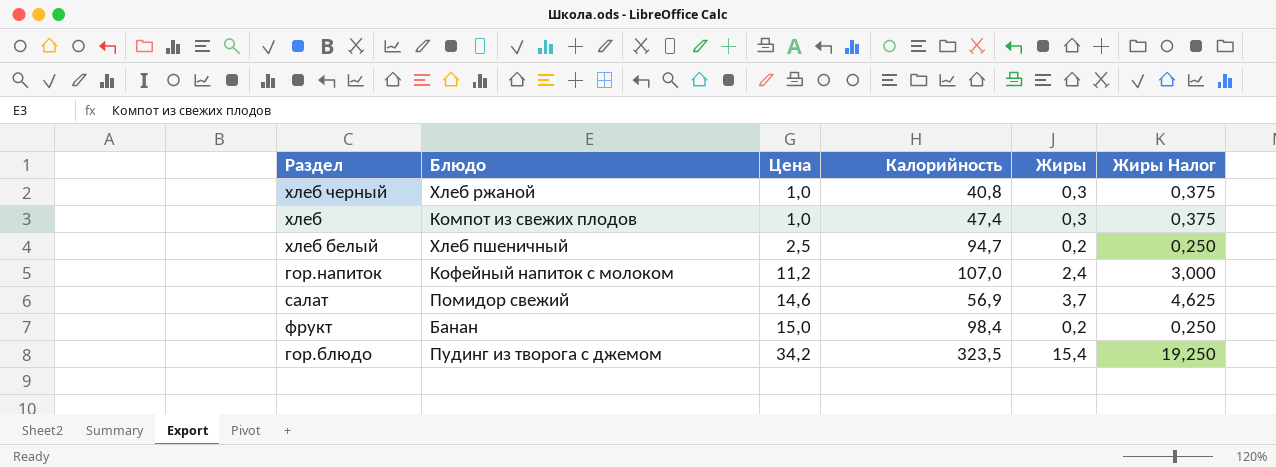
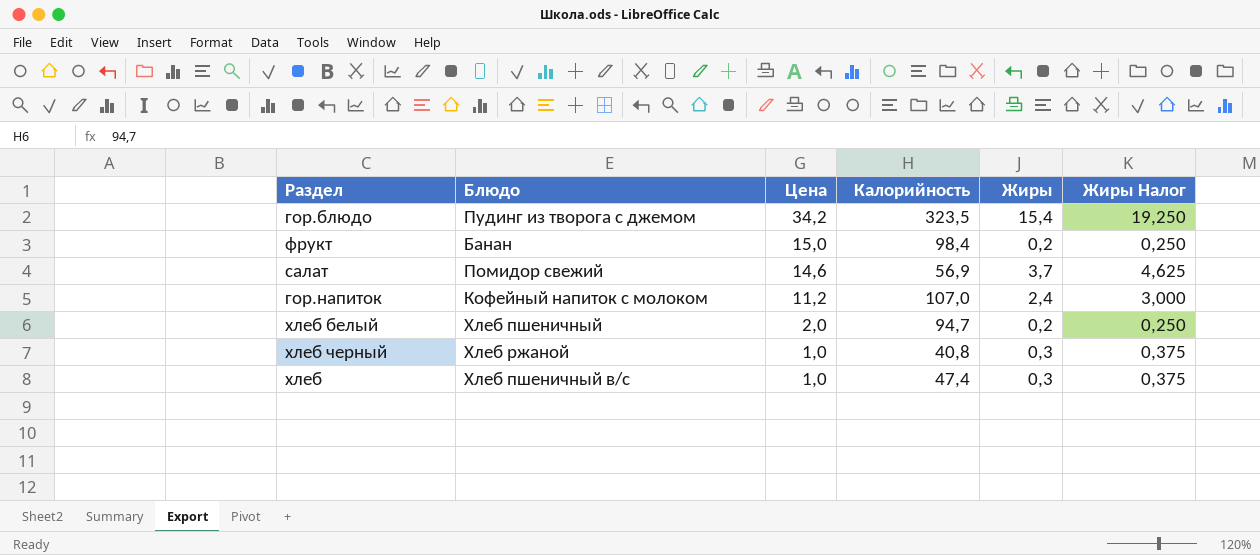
row order: Цена ascending -> Цена descending
хлеб белый | Цена: 2,5 -> 2,0
хлеб | Блюдо: Компот из свежих плодов -> Хлеб пшеничный в/с

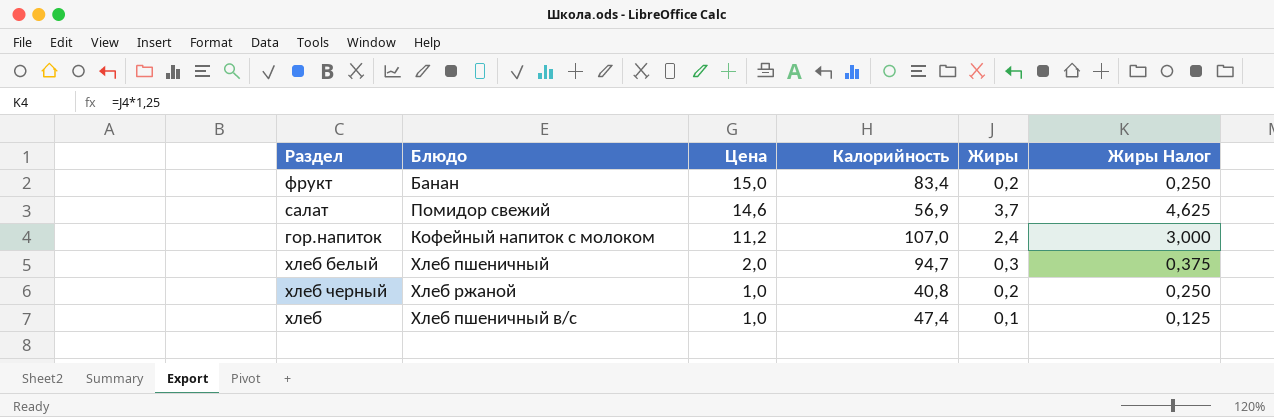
row гор.блюдо: Пудинг из творога с джемом | 34,2 | 323,5 | 15,4 | 19,250 -> none
фрукт | Калорийность: 98,4 -> 83,4
хлеб белый | Жиры: 0,2 -> 0,3
хлеб белый | Жиры Налог: 0,250 -> 0,375
хлеб черный | Жиры: 0,3 -> 0,2
хлеб черный | Жиры Налог: 0,375 -> 0,250
хлеб | Жиры: 0,3 -> 0,1
хлеб | Жиры Налог: 0,375 -> 0,125

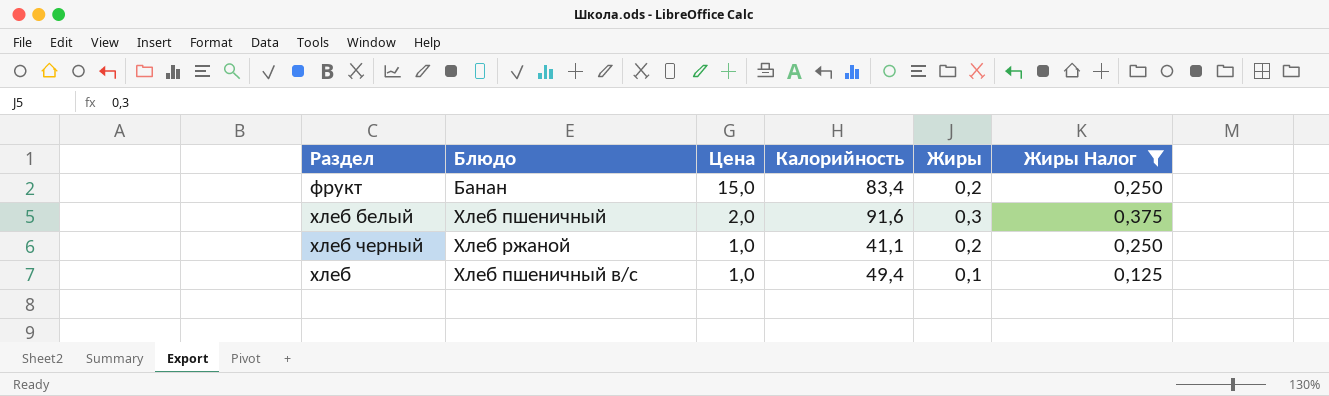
filter: none -> Жиры Налог <= 0,375
хлеб белый | Калорийность: 94,7 -> 91,6
хлеб черный | Калорийность: 40,8 -> 41,1
хлеб | Калорийность: 47,4 -> 49,4

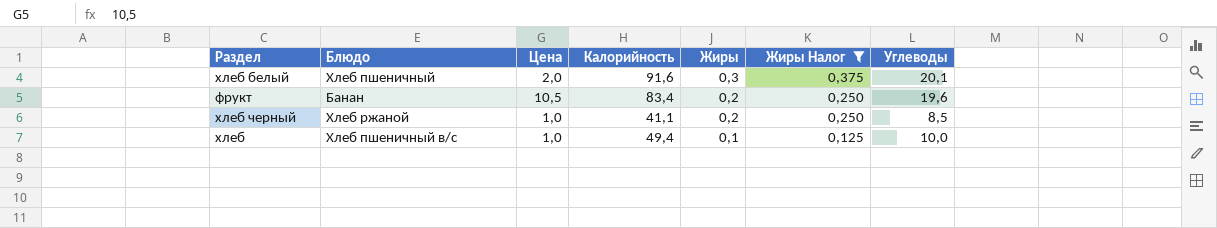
row order: Цена descending -> Жиры descending
column Углеводы | position: none -> 7
фрукт | Цена: 15,0 -> 10,5

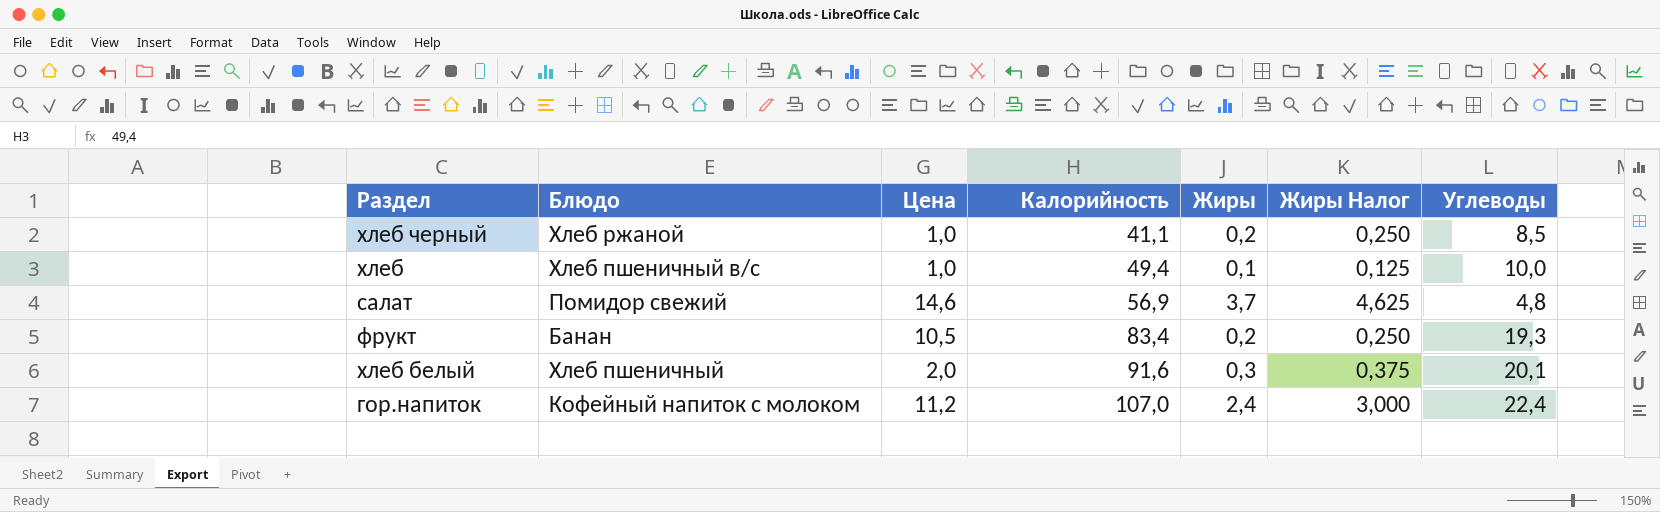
filter: Жиры Налог <= 0,375 -> none
row order: Жиры descending -> Калорийность ascending
фрукт | Углеводы: 19,6 -> 19,3

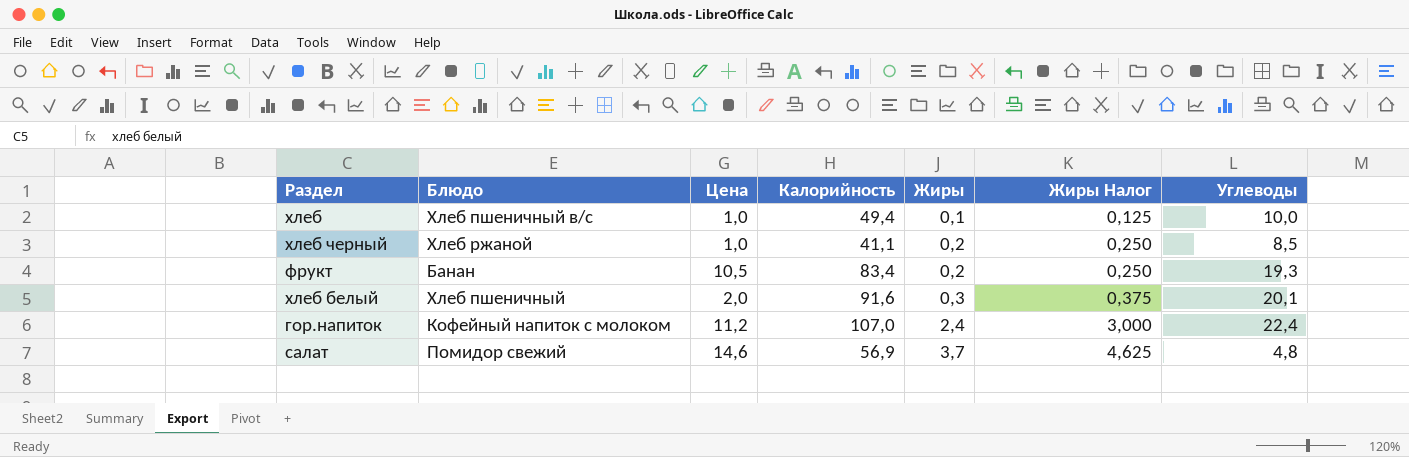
row order: Калорийность ascending -> Жиры ascending

